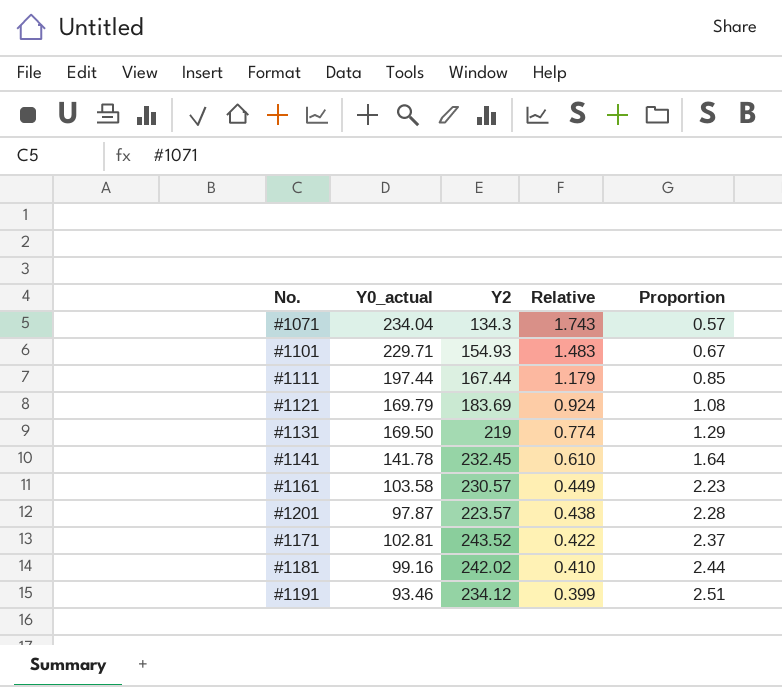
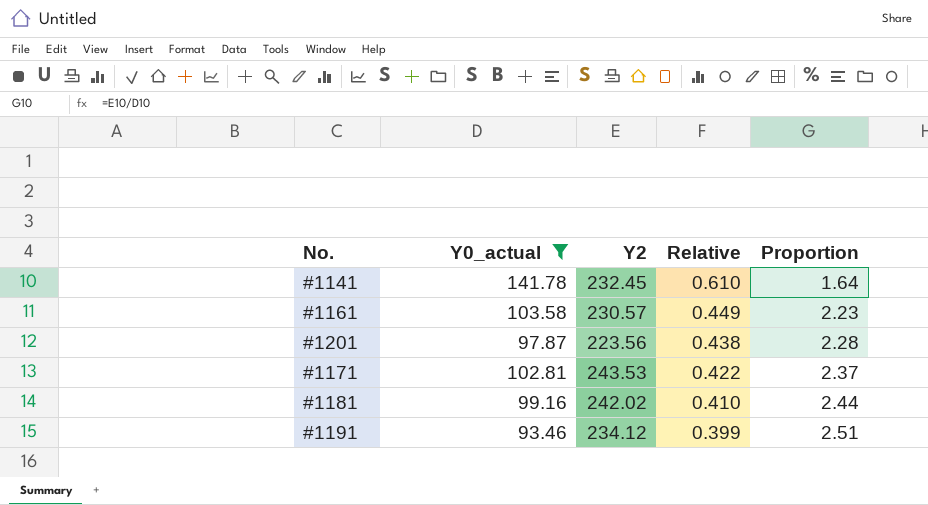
filter: none -> Y0_actual <= 141.78
#1201 | Y2: 223.57 -> 223.56
#1171 | Y2: 243.52 -> 243.53

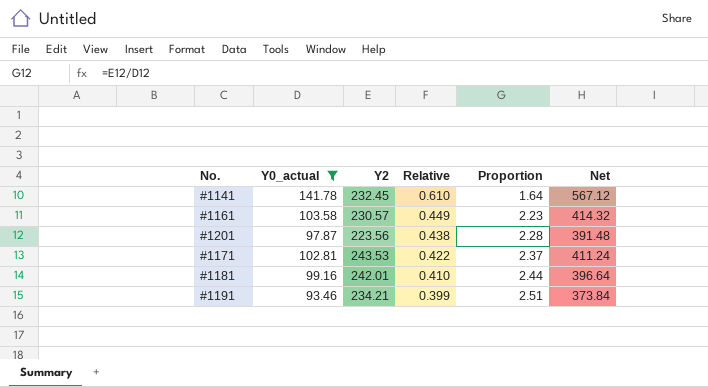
column Net | formula: none -> [Y0_actual] * 4
#1181 | Y2: 242.02 -> 242.01
#1191 | Y2: 234.12 -> 234.21

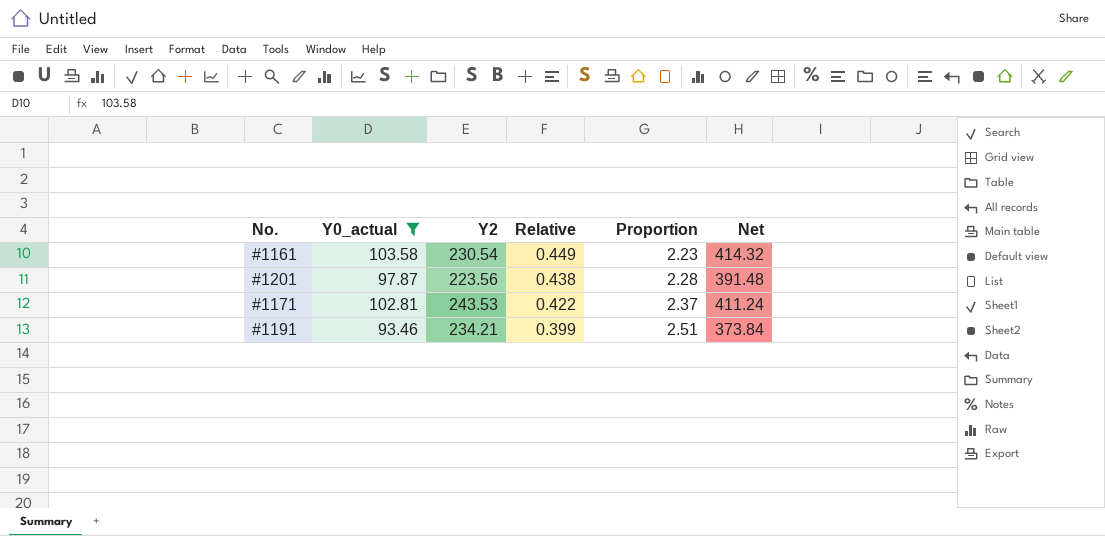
row #1141: 141.78 | 232.45 | 0.610 | 1.64 | 567.12 -> none
row #1181: 99.16 | 242.01 | 0.410 | 2.44 | 396.64 -> none
#1161 | Y2: 230.57 -> 230.54

